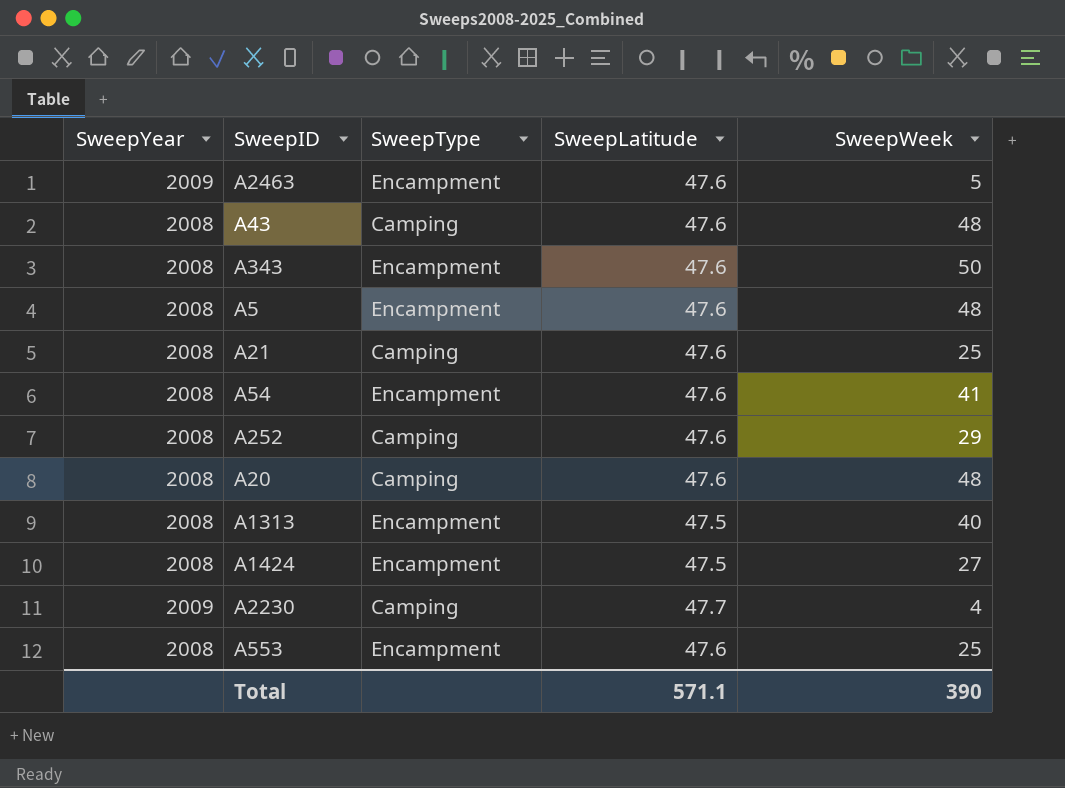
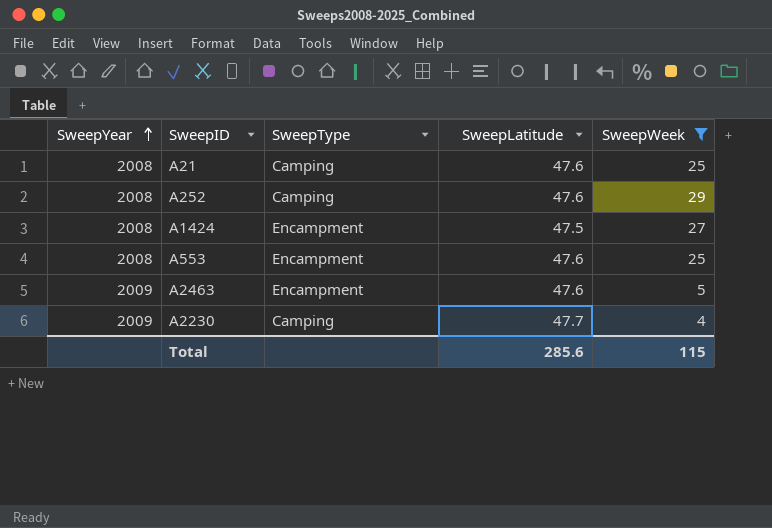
filter: none -> SweepWeek <= 29
row order: none -> SweepYear ascending
Total | SweepLatitude: 571.1 -> 285.6
Total | SweepWeek: 390 -> 115

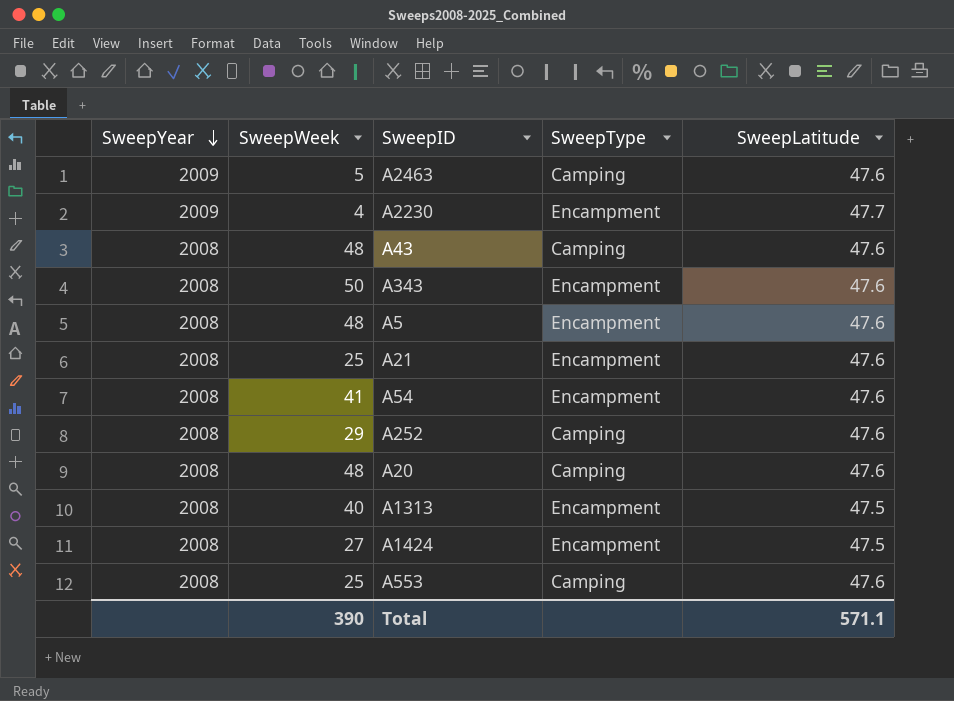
filter: SweepWeek <= 29 -> none
row order: SweepYear ascending -> SweepYear descending
column SweepWeek | position: 5 -> 2
A2463 | SweepType: Encampment -> Camping
A2230 | SweepType: Camping -> Encampment
A21 | SweepType: Camping -> Encampment
A553 | SweepType: Encampment -> Camping
Total | SweepWeek: 115 -> 390
Total | SweepLatitude: 285.6 -> 571.1

